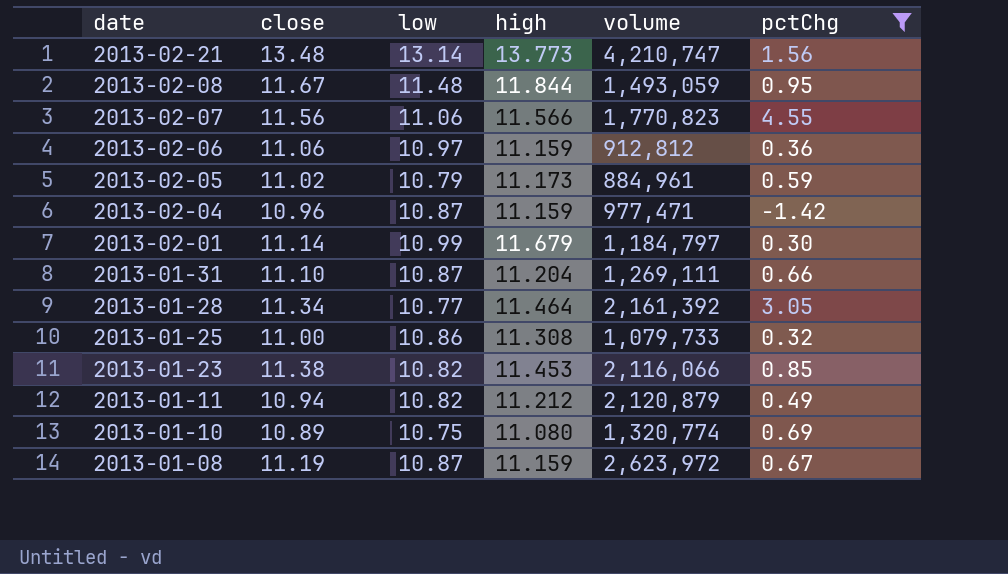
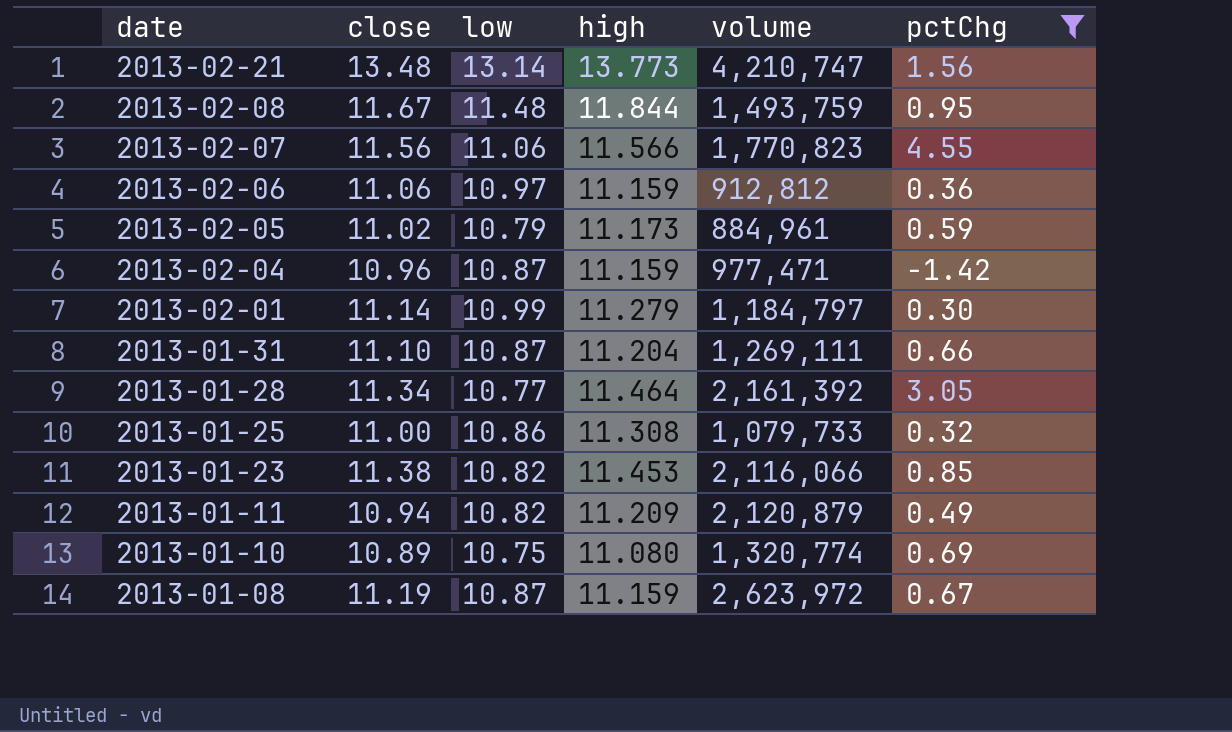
2013-02-08 | volume: 1,493,059 -> 1,493,759
2013-02-01 | high: 11.679 -> 11.279
2013-01-11 | high: 11.212 -> 11.209

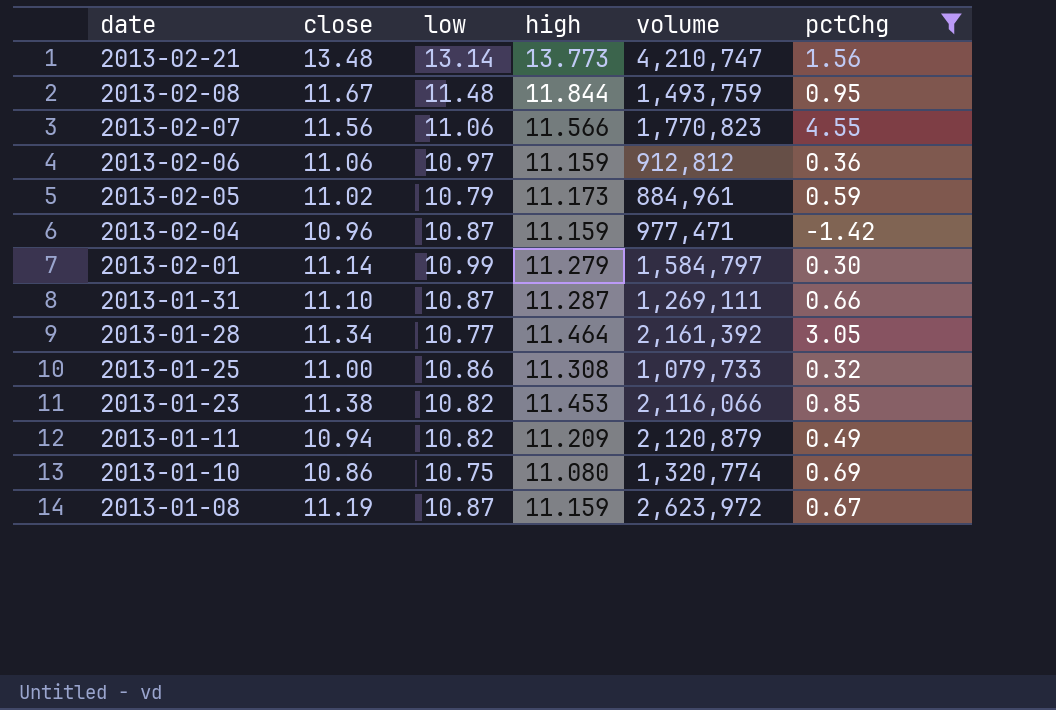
2013-02-01 | volume: 1,184,797 -> 1,584,797
2013-01-31 | high: 11.204 -> 11.287
2013-01-10 | close: 10.89 -> 10.86

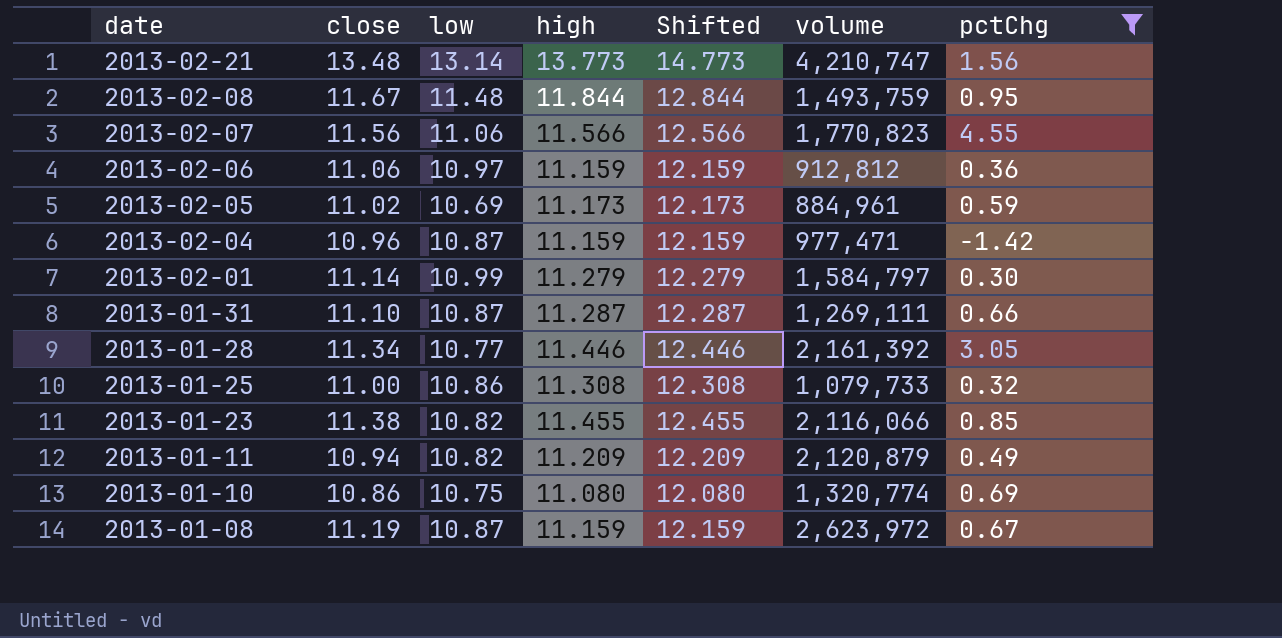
column Shifted | formula: none -> [high] + 1
2013-02-05 | low: 10.79 -> 10.69
2013-01-28 | high: 11.464 -> 11.446
2013-01-23 | high: 11.453 -> 11.455

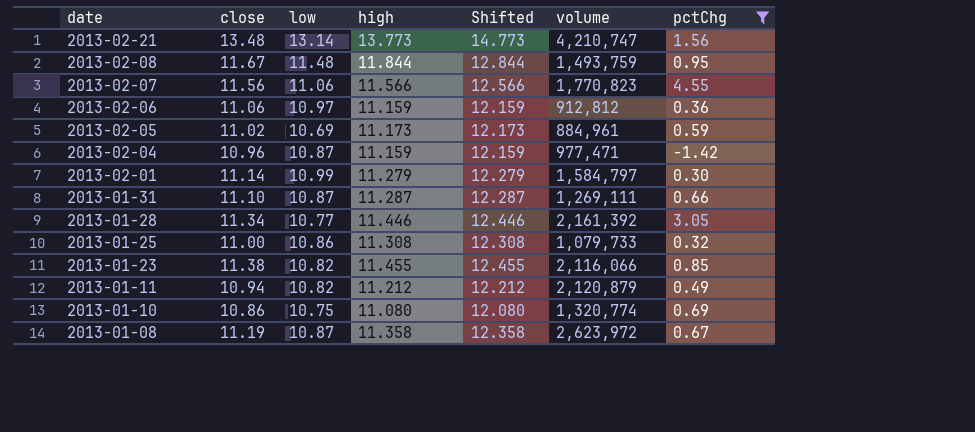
2013-01-11 | high: 11.209 -> 11.212
2013-01-11 | Shifted: 12.209 -> 12.212
2013-01-08 | high: 11.159 -> 11.358
2013-01-08 | Shifted: 12.159 -> 12.358

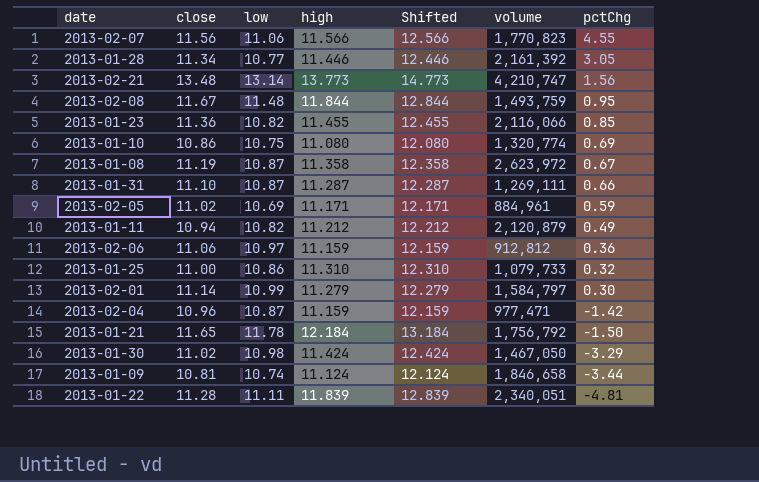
filter: pctChg >= -1.42 -> none
row order: date descending -> pctChg descending
2013-01-23 | close: 11.38 -> 11.36
2013-02-05 | high: 11.173 -> 11.171
2013-02-05 | Shifted: 12.173 -> 12.171
2013-01-25 | high: 11.308 -> 11.310
2013-01-25 | Shifted: 12.308 -> 12.310

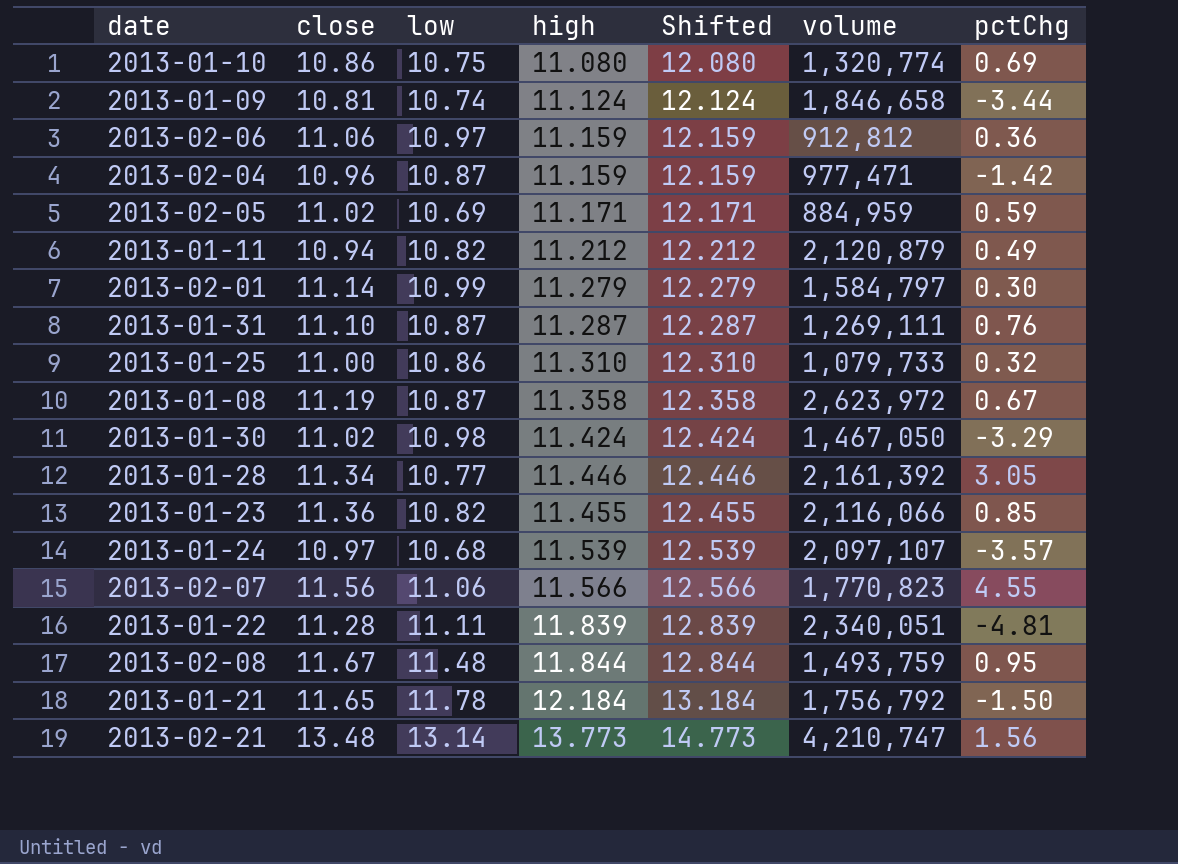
row order: pctChg descending -> high ascending
2013-02-05 | volume: 884,961 -> 884,959
2013-01-31 | pctChg: 0.66 -> 0.76
row 2013-01-24: none -> 10.97 | 10.68 | 11.539 | 12.539 | 2,097,107 | -3.57

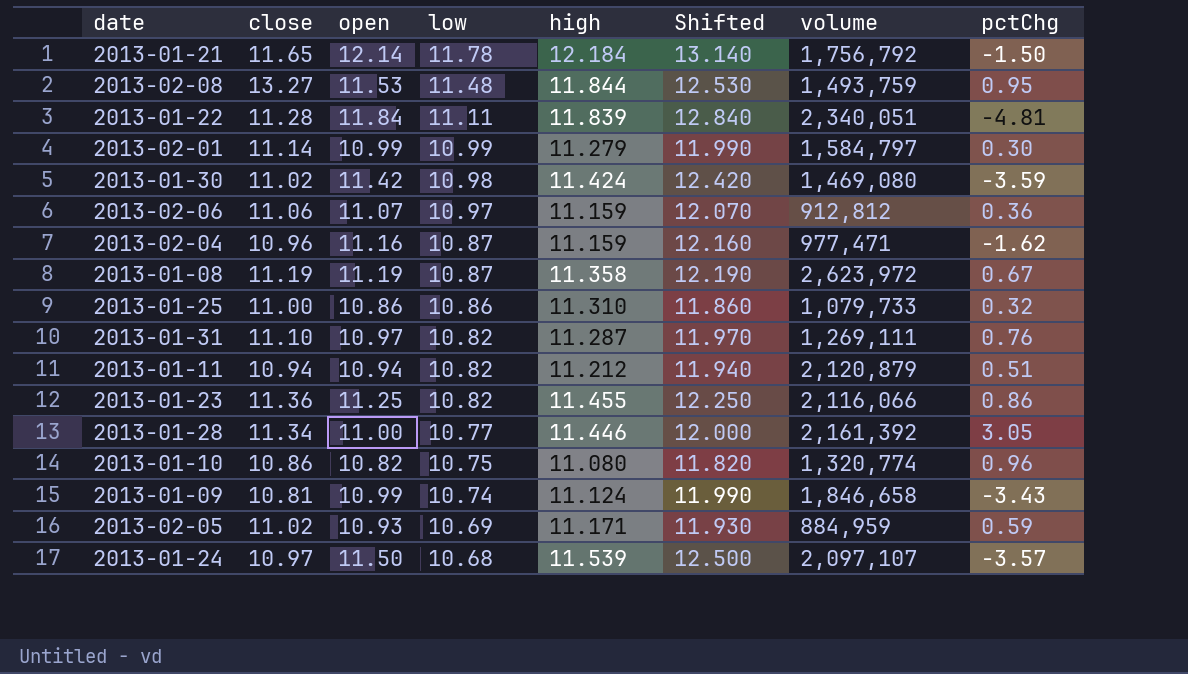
row order: high ascending -> low descending
column open | position: none -> 3
column Shifted | formula: [high] + 1 -> [open] + 1
row 2013-02-07: 11.56 | 11.06 | 11.566 | 12.566 | 1,770,823 | 4.55 -> none
row 2013-02-21: 13.48 | 13.14 | 13.773 | 14.773 | 4,210,747 | 1.56 -> none
2013-02-08 | close: 11.67 -> 13.27
2013-01-30 | volume: 1,467,050 -> 1,469,080
2013-01-30 | pctChg: -3.29 -> -3.59
2013-02-04 | pctChg: -1.42 -> -1.62
2013-01-31 | low: 10.87 -> 10.82
2013-01-11 | pctChg: 0.49 -> 0.51
2013-01-23 | pctChg: 0.85 -> 0.86
2013-01-10 | pctChg: 0.69 -> 0.96
2013-01-09 | pctChg: -3.44 -> -3.43

